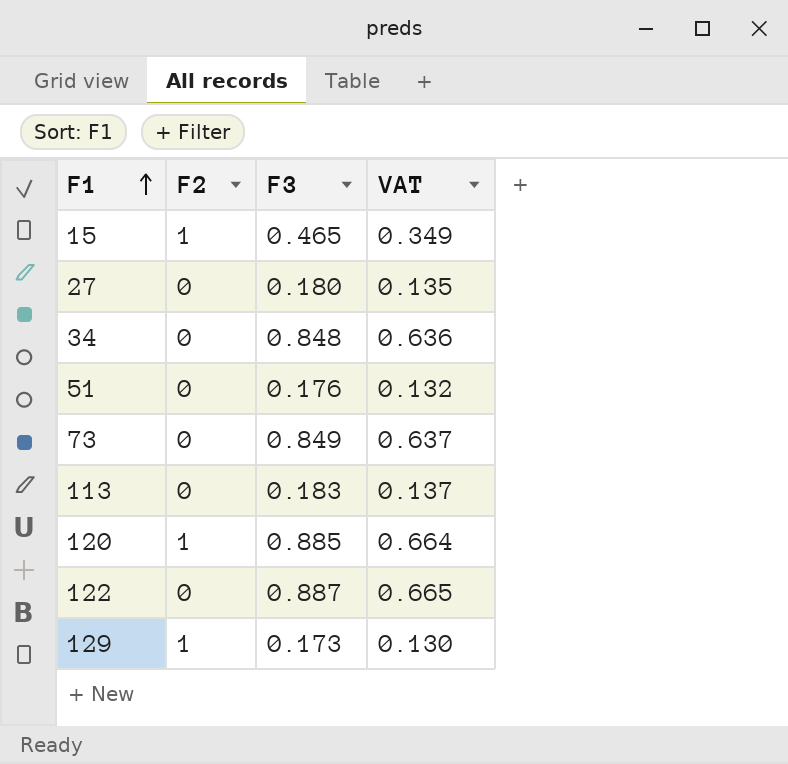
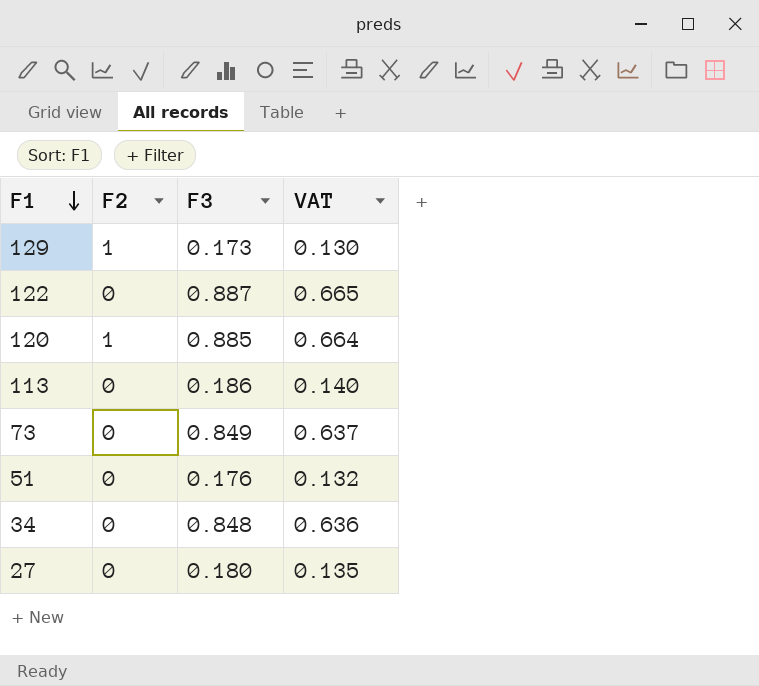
row order: F1 ascending -> F1 descending
row 15: 1 | 0.465 | 0.349 -> none
113 | F3: 0.183 -> 0.186
113 | VAT: 0.137 -> 0.140

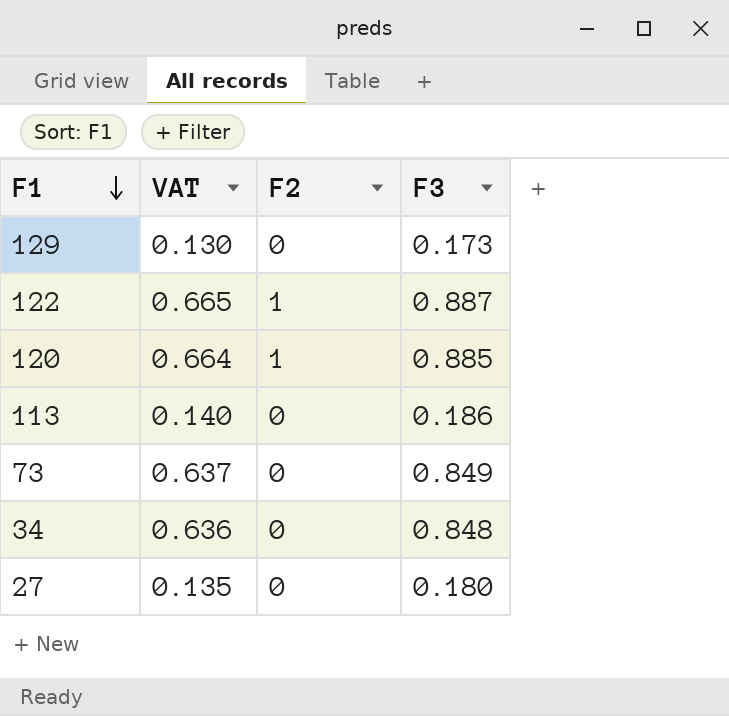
column VAT | position: 4 -> 2
row 51: 0 | 0.176 | 0.132 -> none
129 | F2: 1 -> 0
122 | F2: 0 -> 1

